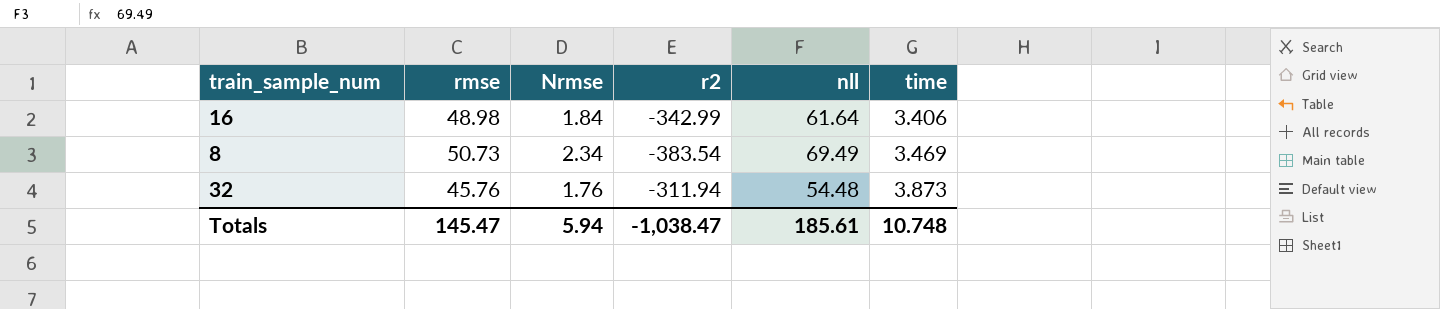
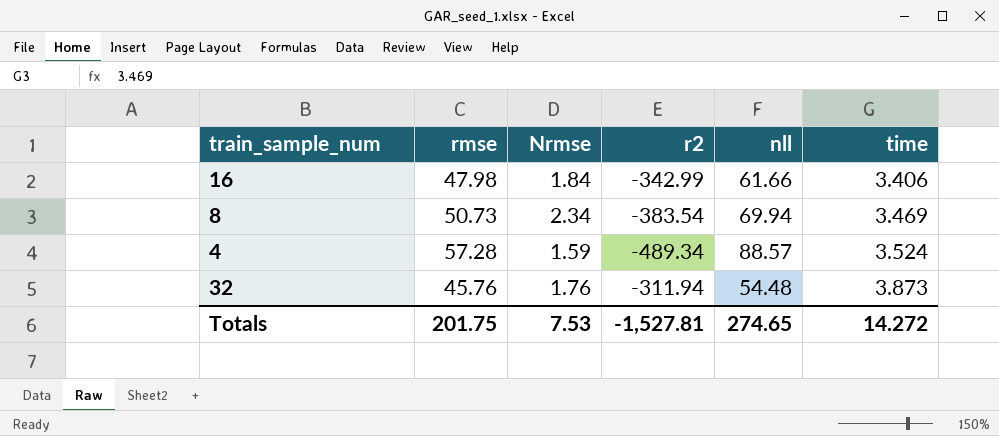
16 | rmse: 48.98 -> 47.98
16 | nll: 61.64 -> 61.66
8 | nll: 69.49 -> 69.94
row 4: none -> 57.28 | 1.59 | -489.34 | 88.57 | 3.524
Totals | rmse: 145.47 -> 201.75
Totals | Nrmse: 5.94 -> 7.53
Totals | r2: -1,038.47 -> -1,527.81
Totals | nll: 185.61 -> 274.65
Totals | time: 10.748 -> 14.272

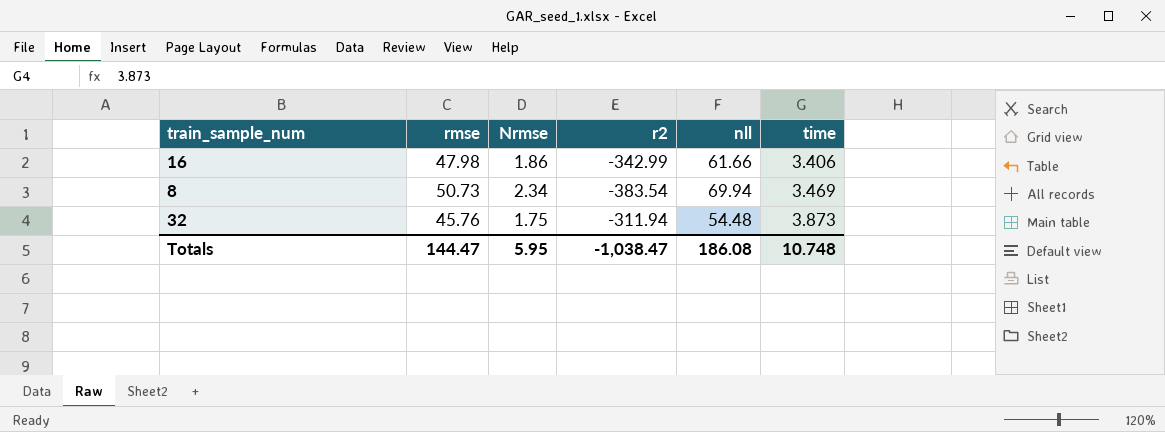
row 4: 57.28 | 1.59 | -489.34 | 88.57 | 3.524 -> none
16 | Nrmse: 1.84 -> 1.86
32 | Nrmse: 1.76 -> 1.75
Totals | rmse: 201.75 -> 144.47
Totals | Nrmse: 7.53 -> 5.95
Totals | r2: -1,527.81 -> -1,038.47
Totals | nll: 274.65 -> 186.08
Totals | time: 14.272 -> 10.748

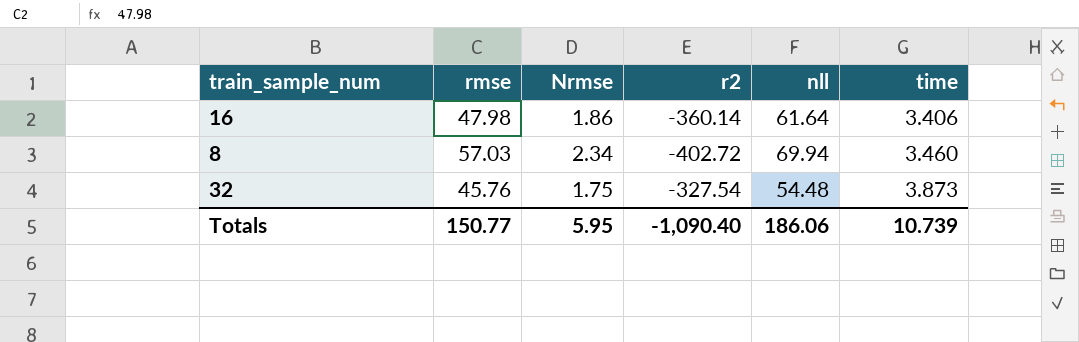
16 | r2: -342.99 -> -360.14
16 | nll: 61.66 -> 61.64
8 | rmse: 50.73 -> 57.03
8 | r2: -383.54 -> -402.72
8 | time: 3.469 -> 3.460
32 | r2: -311.94 -> -327.54
Totals | rmse: 144.47 -> 150.77
Totals | r2: -1,038.47 -> -1,090.40
Totals | nll: 186.08 -> 186.06
Totals | time: 10.748 -> 10.739

